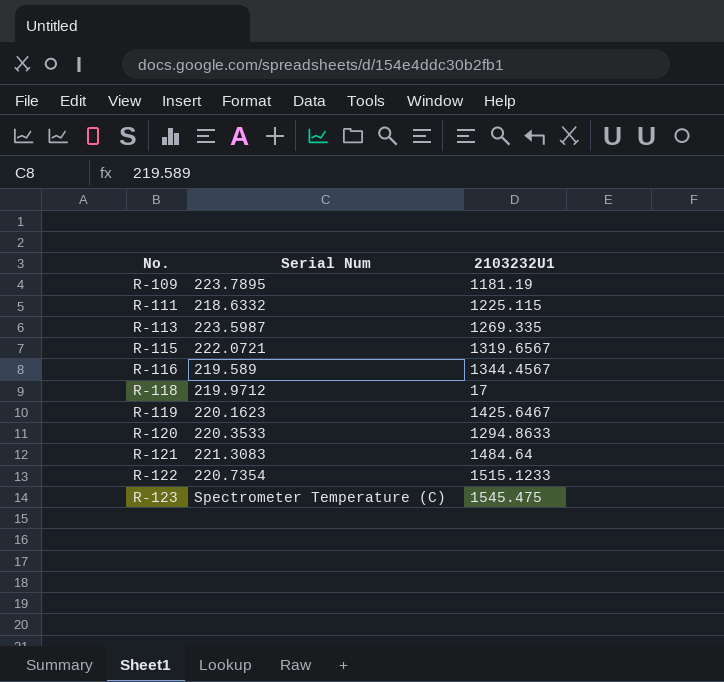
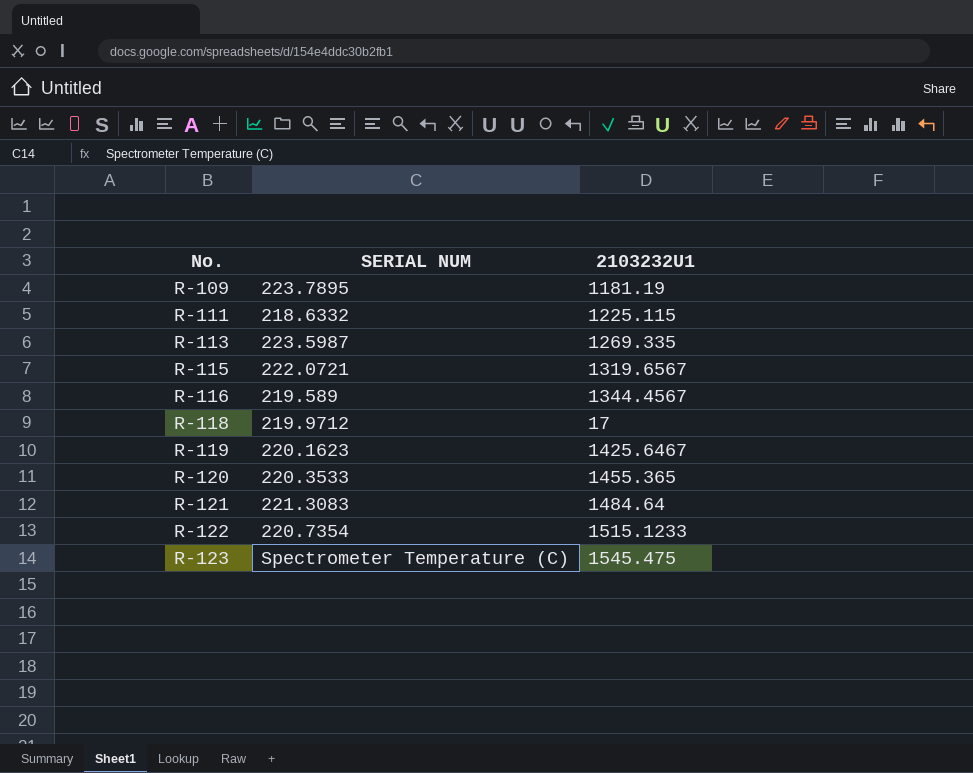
column name: Serial Num -> SERIAL NUM
R-120 | 2103232U1: 1294.8633 -> 1455.365

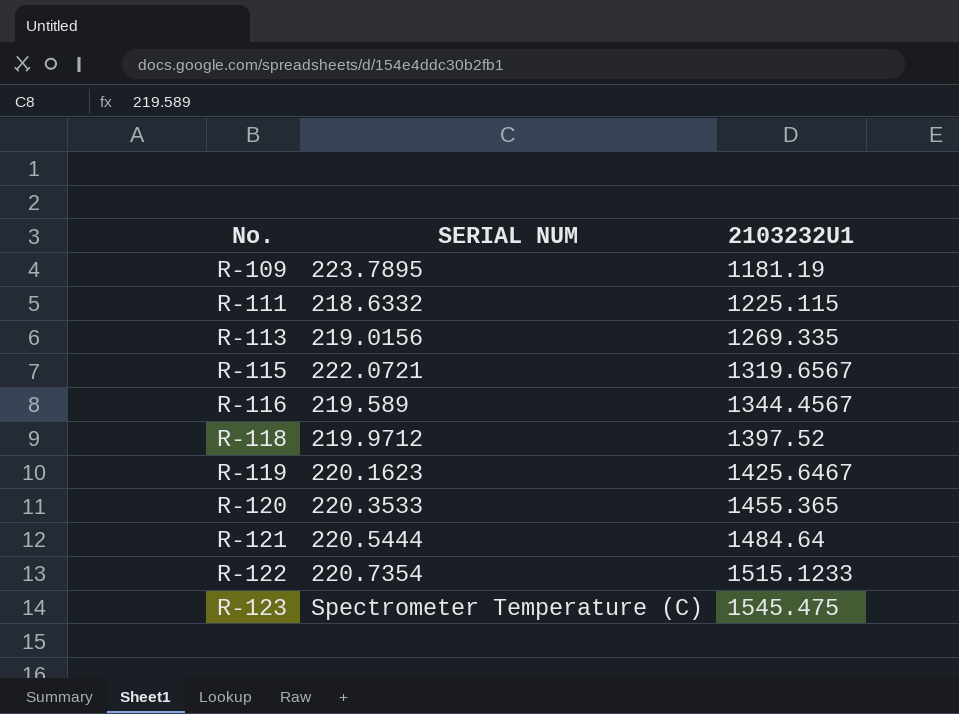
R-113 | SERIAL NUM: 223.5987 -> 219.0156
R-118 | 2103232U1: 17 -> 1397.52
R-121 | SERIAL NUM: 221.3083 -> 220.5444

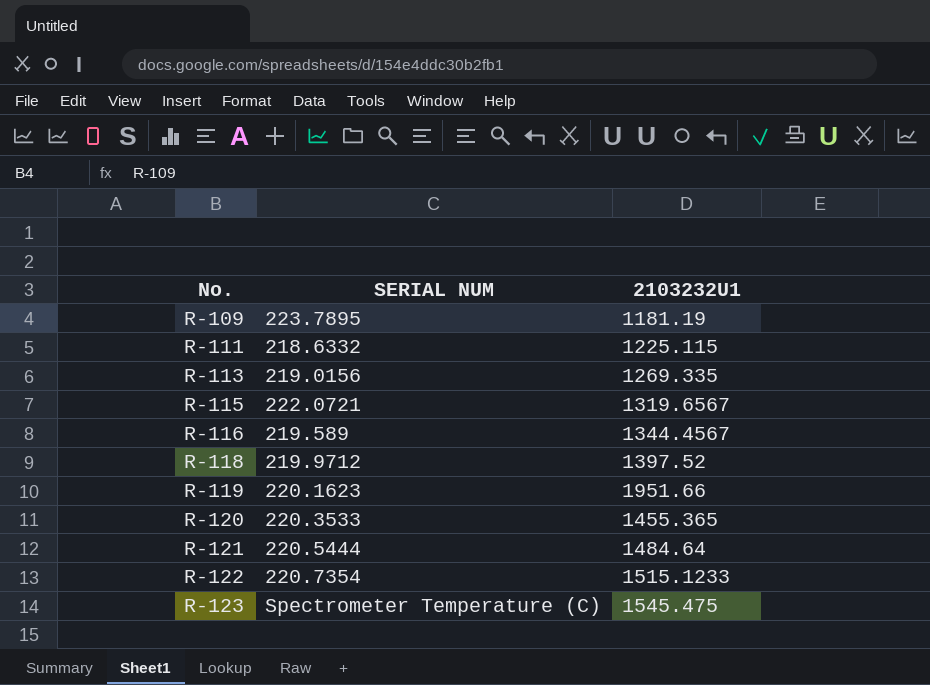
R-119 | 2103232U1: 1425.6467 -> 1951.66

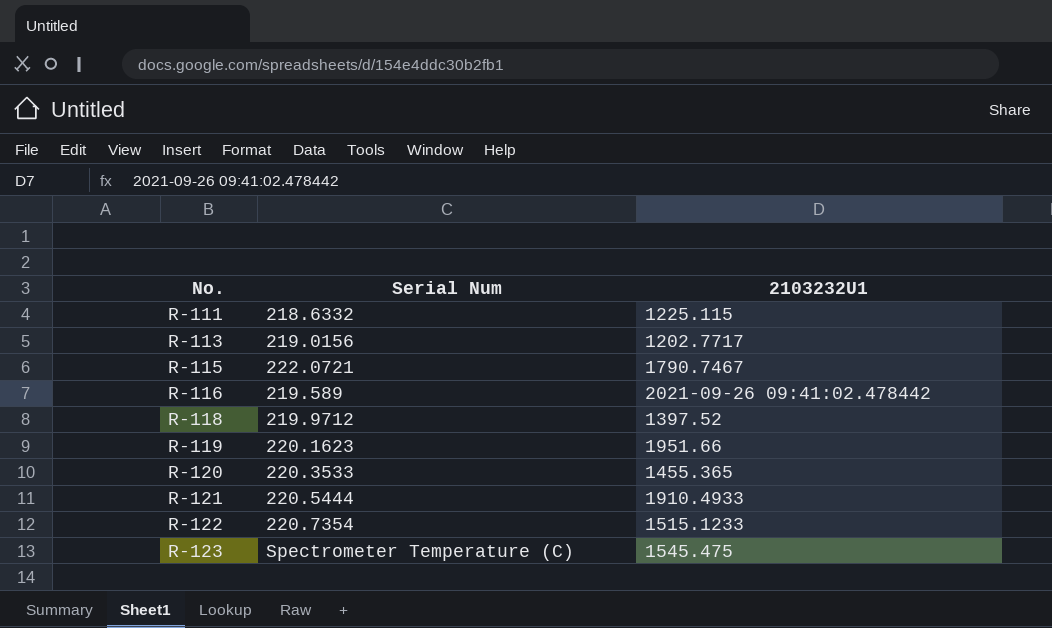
column name: SERIAL NUM -> Serial Num
row R-109: 223.7895 | 1181.19 -> none
R-113 | 2103232U1: 1269.335 -> 1202.7717
R-115 | 2103232U1: 1319.6567 -> 1790.7467
R-116 | 2103232U1: 1344.4567 -> 2021-09-26 09:41:02.478442
R-121 | 2103232U1: 1484.64 -> 1910.4933

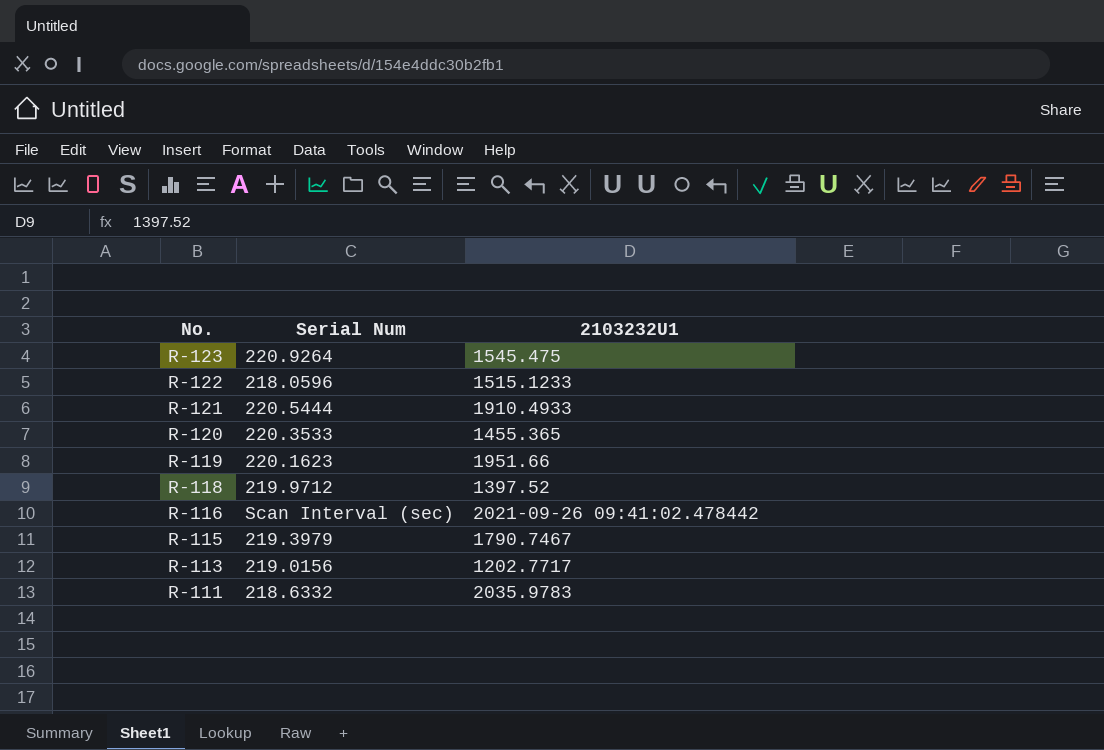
row order: No. ascending -> No. descending
R-123 | Serial Num: Spectrometer Temperature (C) -> 220.9264
R-122 | Serial Num: 220.7354 -> 218.0596
R-116 | Serial Num: 219.589 -> Scan Interval (sec)
R-115 | Serial Num: 222.0721 -> 219.3979
R-111 | 2103232U1: 1225.115 -> 2035.9783

